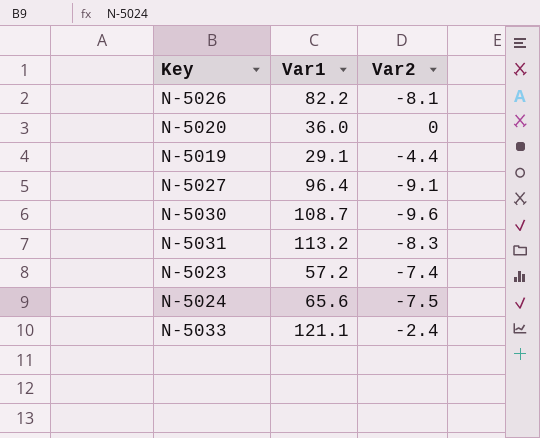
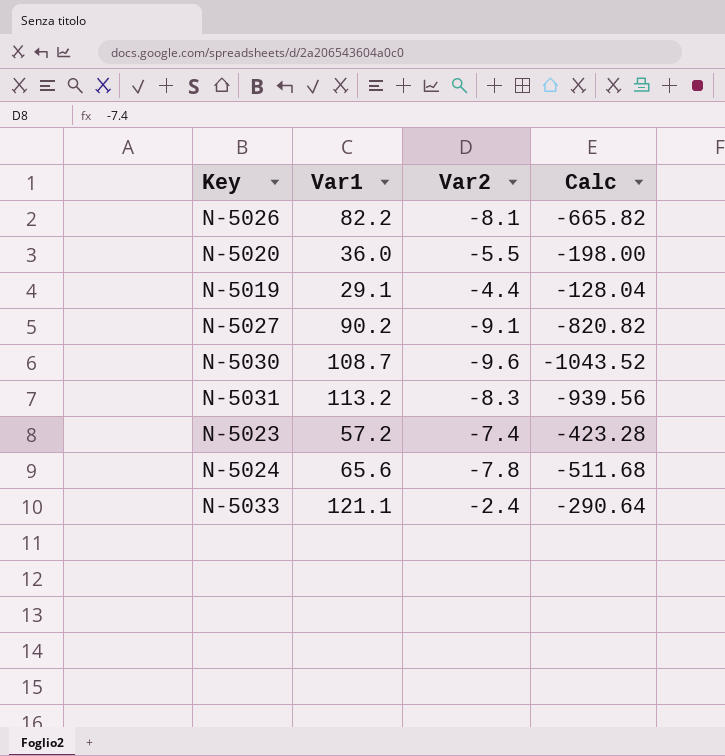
column Calc | formula: none -> [Var1] * [Var2]
N-5020 | Var2: 0 -> -5.5
N-5027 | Var1: 96.4 -> 90.2
N-5024 | Var2: -7.5 -> -7.8

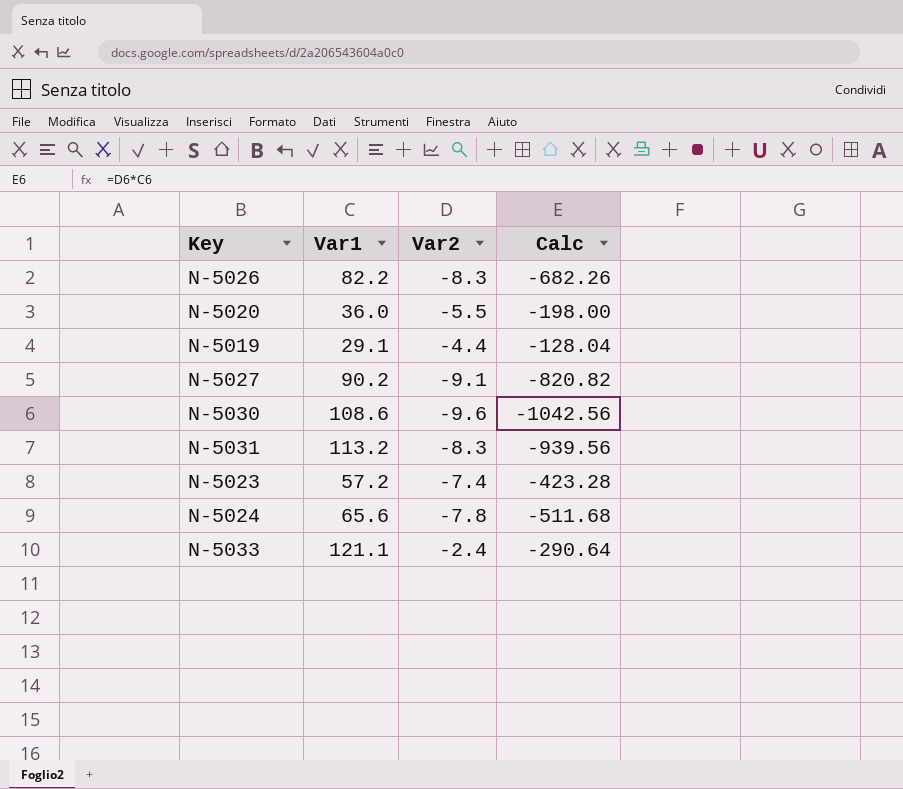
N-5026 | Var2: -8.1 -> -8.3
N-5026 | Calc: -665.82 -> -682.26
N-5030 | Var1: 108.7 -> 108.6
N-5030 | Calc: -1043.52 -> -1042.56

